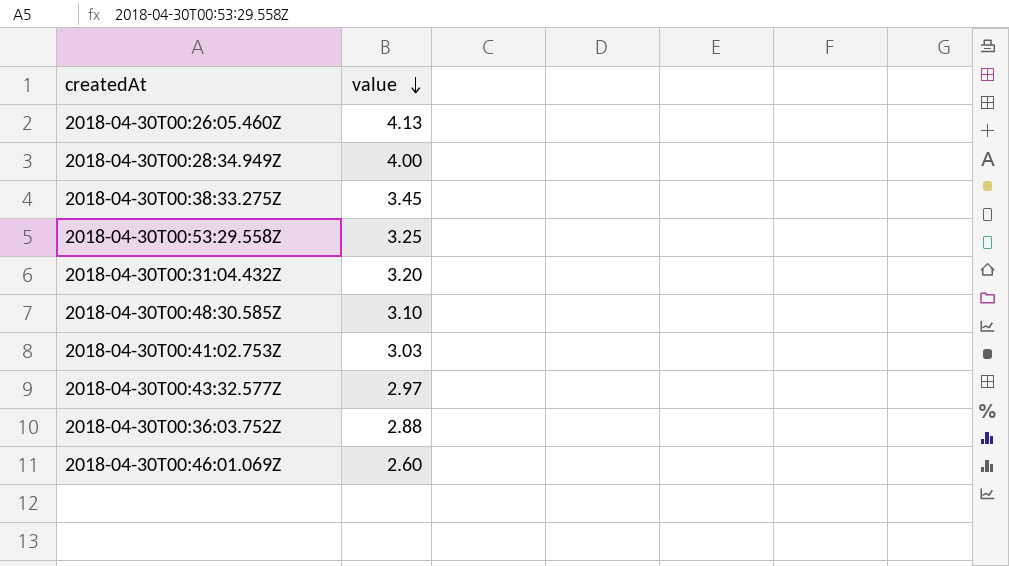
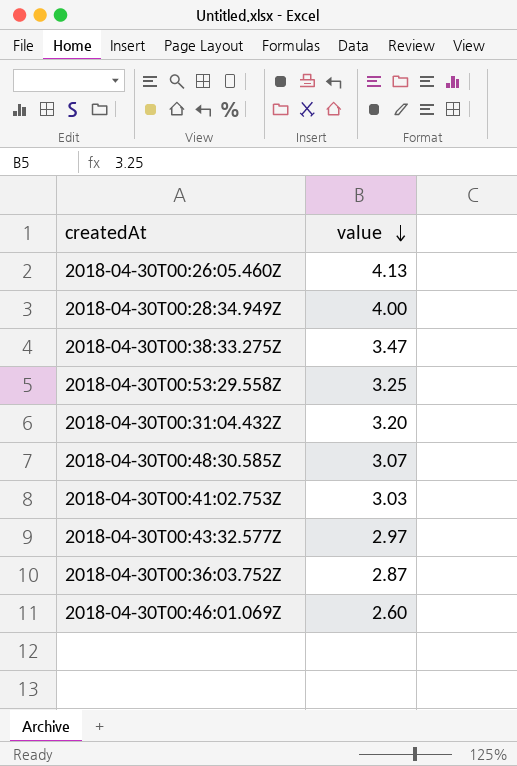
2018-04-30T00:38:33.275Z | value: 3.45 -> 3.47
2018-04-30T00:48:30.585Z | value: 3.10 -> 3.07
2018-04-30T00:36:03.752Z | value: 2.88 -> 2.87

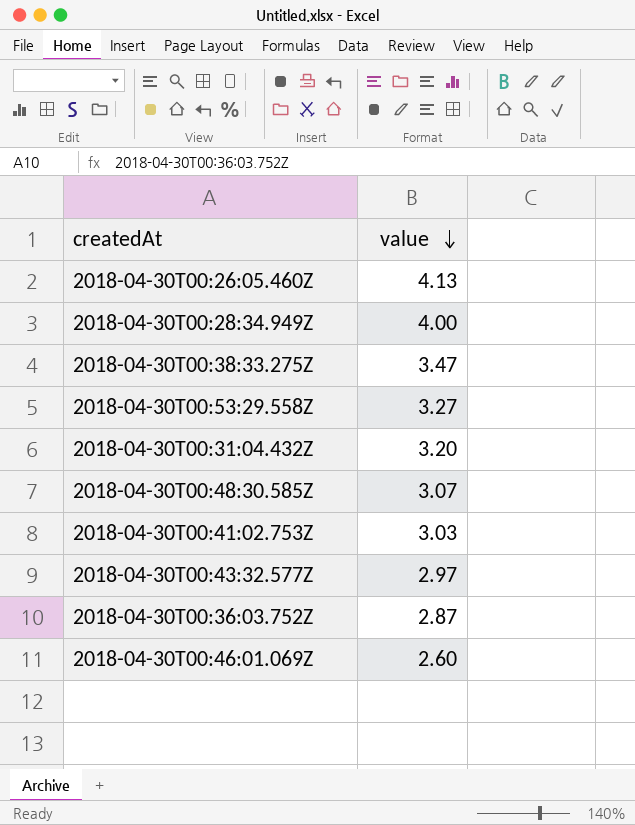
2018-04-30T00:53:29.558Z | value: 3.25 -> 3.27

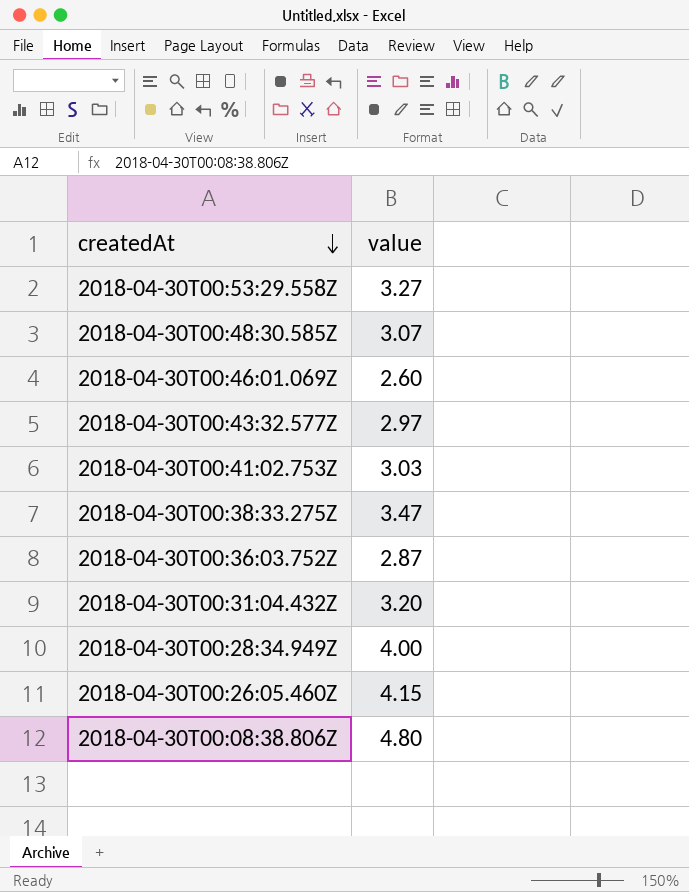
row order: value descending -> createdAt descending
2018-04-30T00:26:05.460Z | value: 4.13 -> 4.15
row 2018-04-30T00:08:38.806Z: none -> 4.80

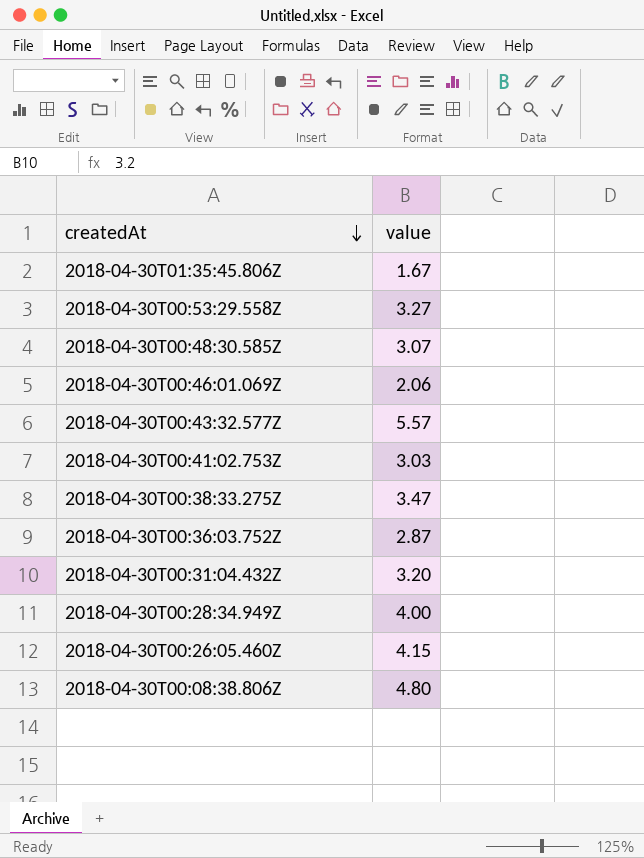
row 2018-04-30T01:35:45.806Z: none -> 1.67
2018-04-30T00:46:01.069Z | value: 2.60 -> 2.06
2018-04-30T00:43:32.577Z | value: 2.97 -> 5.57

